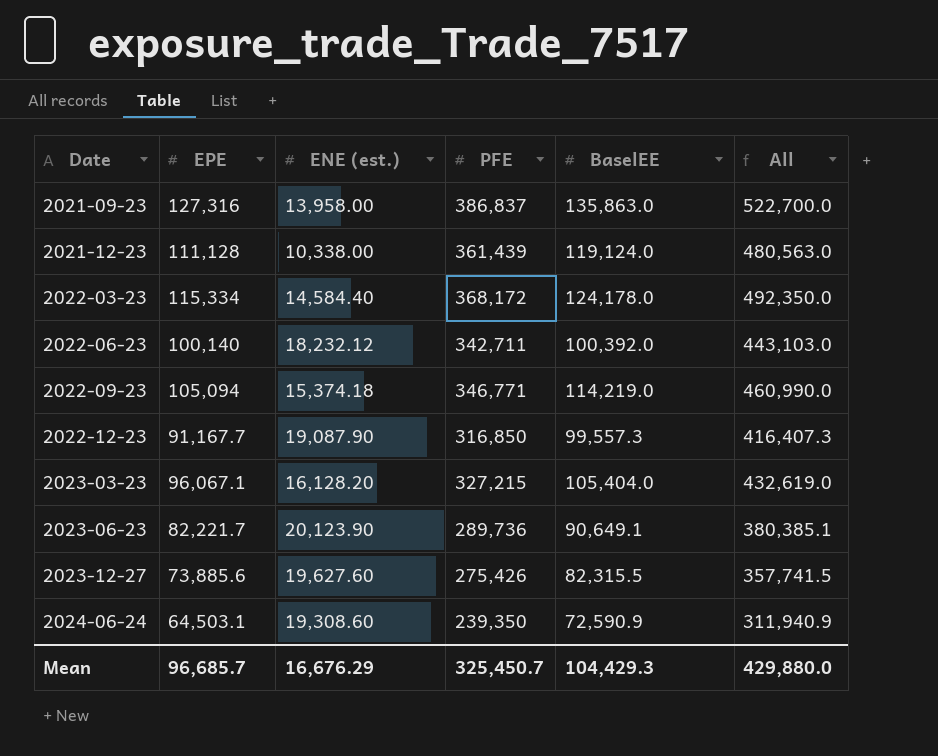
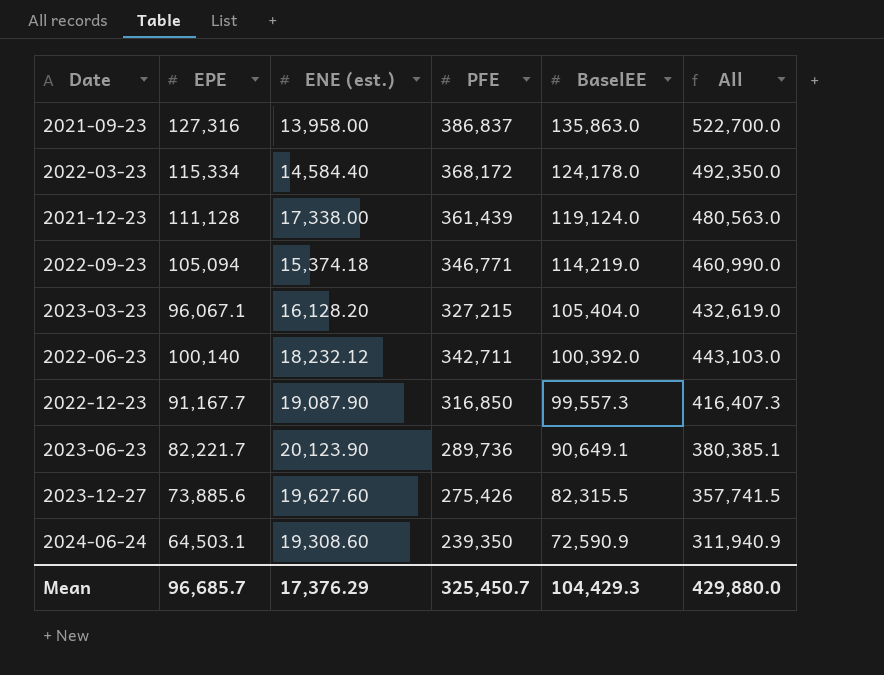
row order: Date ascending -> BaselEE descending
2021-12-23 | ENE (est.): 10,338.00 -> 17,338.00
Mean | ENE (est.): 16,676.29 -> 17,376.29

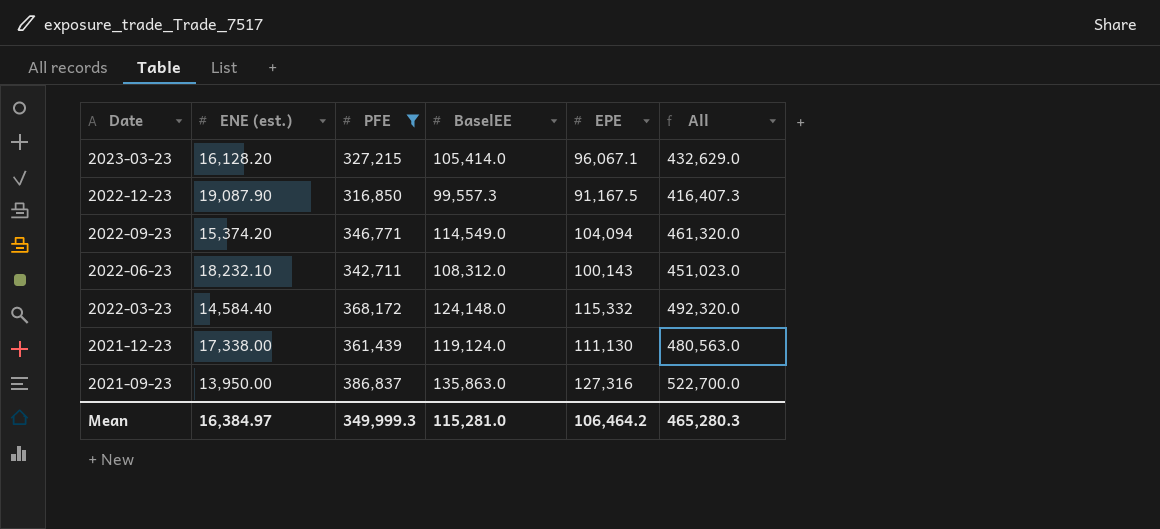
filter: none -> PFE >= 316,850
row order: BaselEE descending -> Date descending
column EPE | position: 2 -> 5
2023-03-23 | BaselEE: 105,404.0 -> 105,414.0
2023-03-23 | All: 432,619.0 -> 432,629.0
2022-12-23 | EPE: 91,167.7 -> 91,167.5
2022-09-23 | ENE (est.): 15,374.18 -> 15,374.20
2022-09-23 | BaselEE: 114,219.0 -> 114,549.0
2022-09-23 | EPE: 105,094 -> 104,094
2022-09-23 | All: 460,990.0 -> 461,320.0
2022-06-23 | ENE (est.): 18,232.12 -> 18,232.10
2022-06-23 | BaselEE: 100,392.0 -> 108,312.0
2022-06-23 | EPE: 100,140 -> 100,143
2022-06-23 | All: 443,103.0 -> 451,023.0
2022-03-23 | BaselEE: 124,178.0 -> 124,148.0
2022-03-23 | EPE: 115,334 -> 115,332
2022-03-23 | All: 492,350.0 -> 492,320.0
2021-12-23 | EPE: 111,128 -> 111,130
2021-09-23 | ENE (est.): 13,958.00 -> 13,950.00
Mean | ENE (est.): 17,376.29 -> 16,384.97
Mean | PFE: 325,450.7 -> 349,999.3
Mean | BaselEE: 104,429.3 -> 115,281.0
Mean | EPE: 96,685.7 -> 106,464.2
Mean | All: 429,880.0 -> 465,280.3

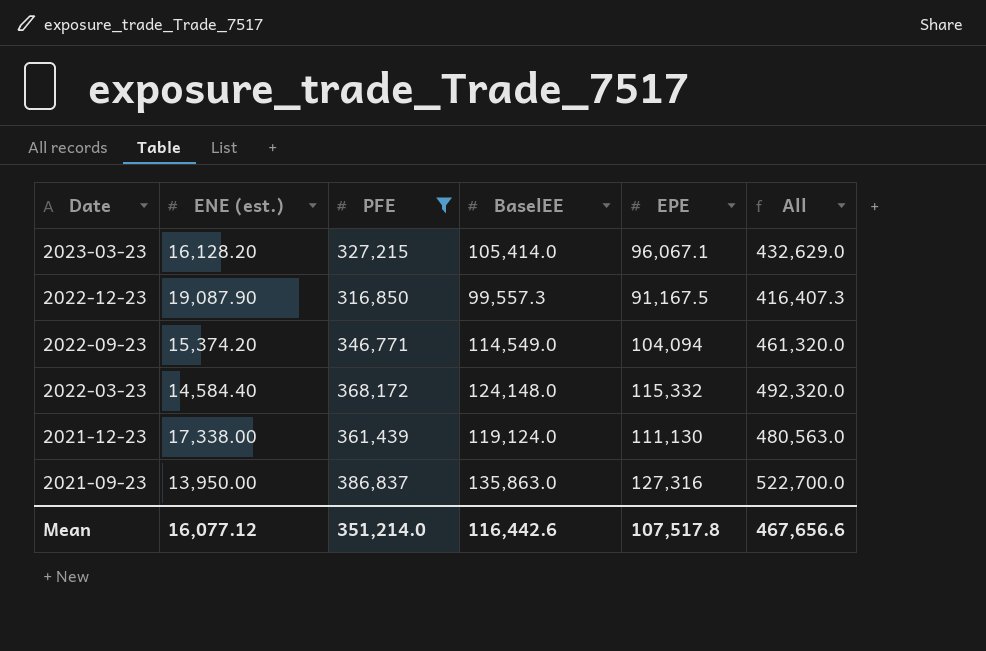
row 2022-06-23: 18,232.10 | 342,711 | 108,312.0 | 100,143 | 451,023.0 -> none
Mean | ENE (est.): 16,384.97 -> 16,077.12
Mean | PFE: 349,999.3 -> 351,214.0
Mean | BaselEE: 115,281.0 -> 116,442.6
Mean | EPE: 106,464.2 -> 107,517.8
Mean | All: 465,280.3 -> 467,656.6

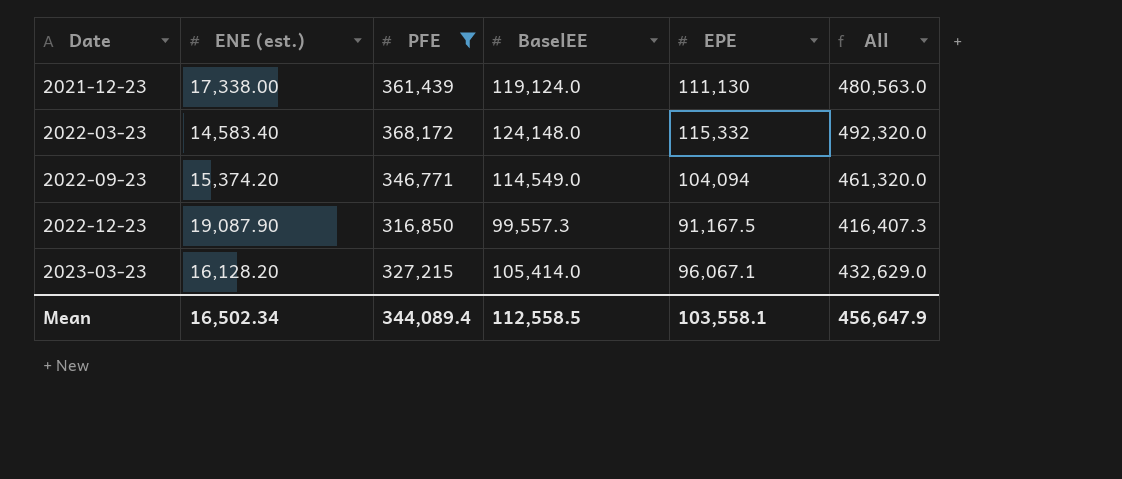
row order: Date descending -> Date ascending
row 2021-09-23: 13,950.00 | 386,837 | 135,863.0 | 127,316 | 522,700.0 -> none
2022-03-23 | ENE (est.): 14,584.40 -> 14,583.40
Mean | ENE (est.): 16,077.12 -> 16,502.34
Mean | PFE: 351,214.0 -> 344,089.4
Mean | BaselEE: 116,442.6 -> 112,558.5
Mean | EPE: 107,517.8 -> 103,558.1
Mean | All: 467,656.6 -> 456,647.9

